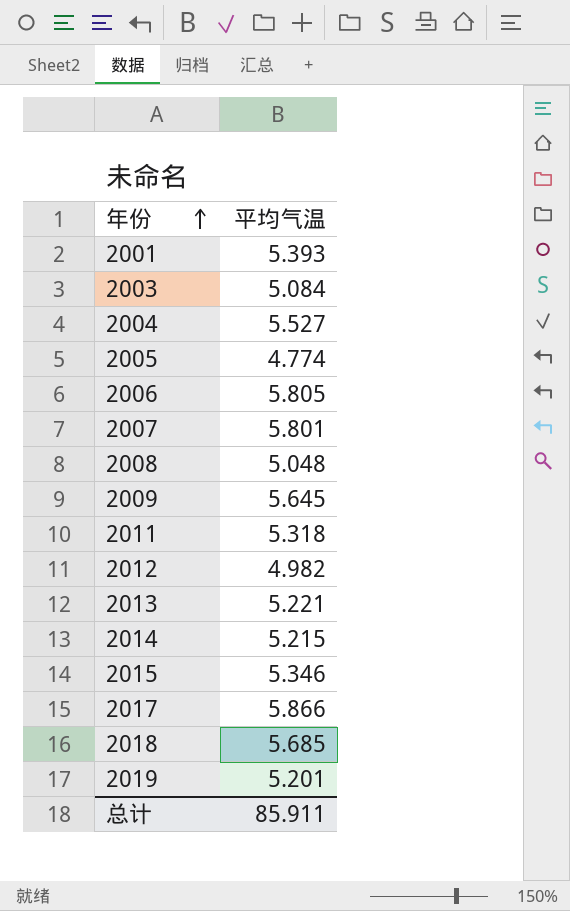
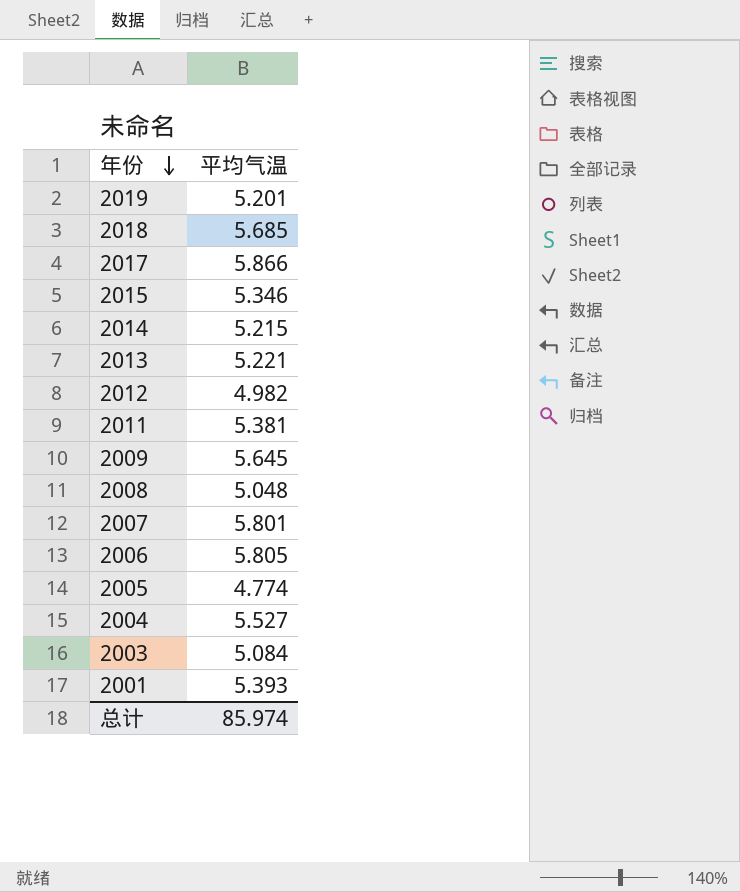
row order: 年份 ascending -> 年份 descending
2011 | 平均气温: 5.318 -> 5.381
总计 | 平均气温: 85.911 -> 85.974

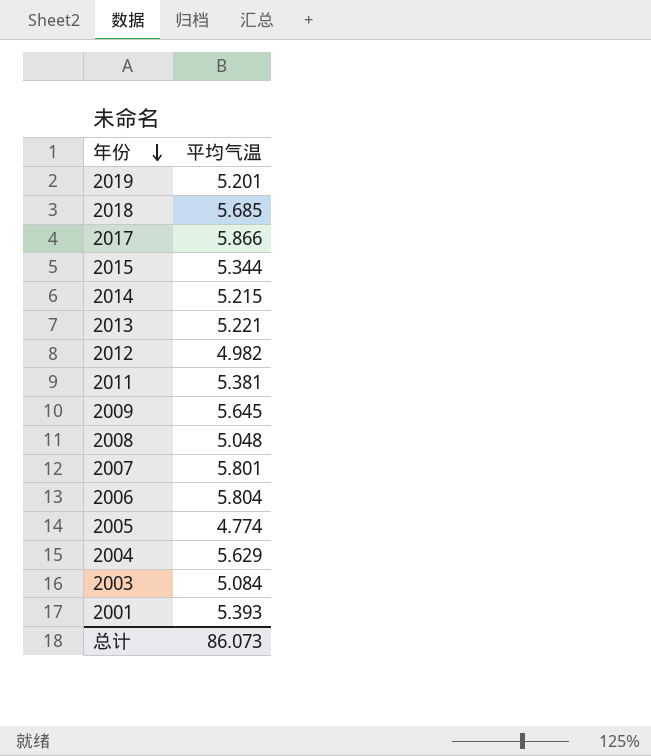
2015 | 平均气温: 5.346 -> 5.344
2006 | 平均气温: 5.805 -> 5.804
2004 | 平均气温: 5.527 -> 5.629
总计 | 平均气温: 85.974 -> 86.073

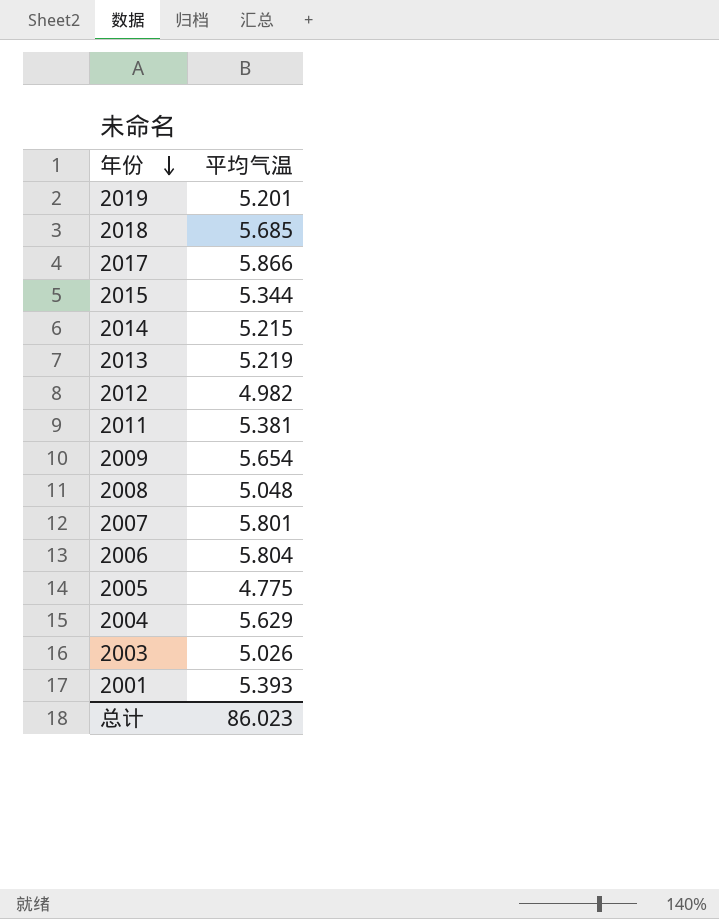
2013 | 平均气温: 5.221 -> 5.219
2009 | 平均气温: 5.645 -> 5.654
2005 | 平均气温: 4.774 -> 4.775
2003 | 平均气温: 5.084 -> 5.026
总计 | 平均气温: 86.073 -> 86.023

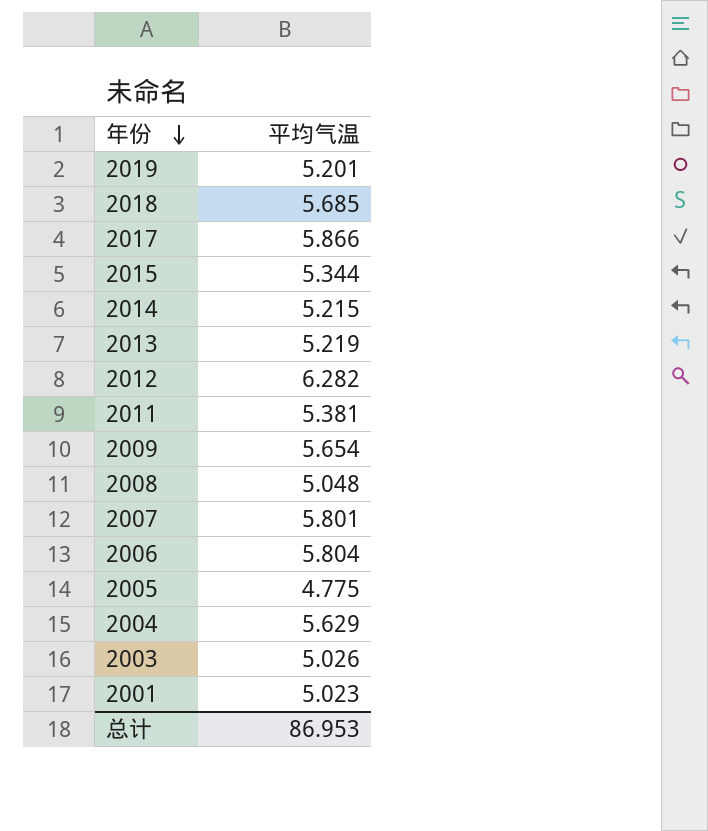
2012 | 平均气温: 4.982 -> 6.282
2001 | 平均气温: 5.393 -> 5.023
总计 | 平均气温: 86.023 -> 86.953

